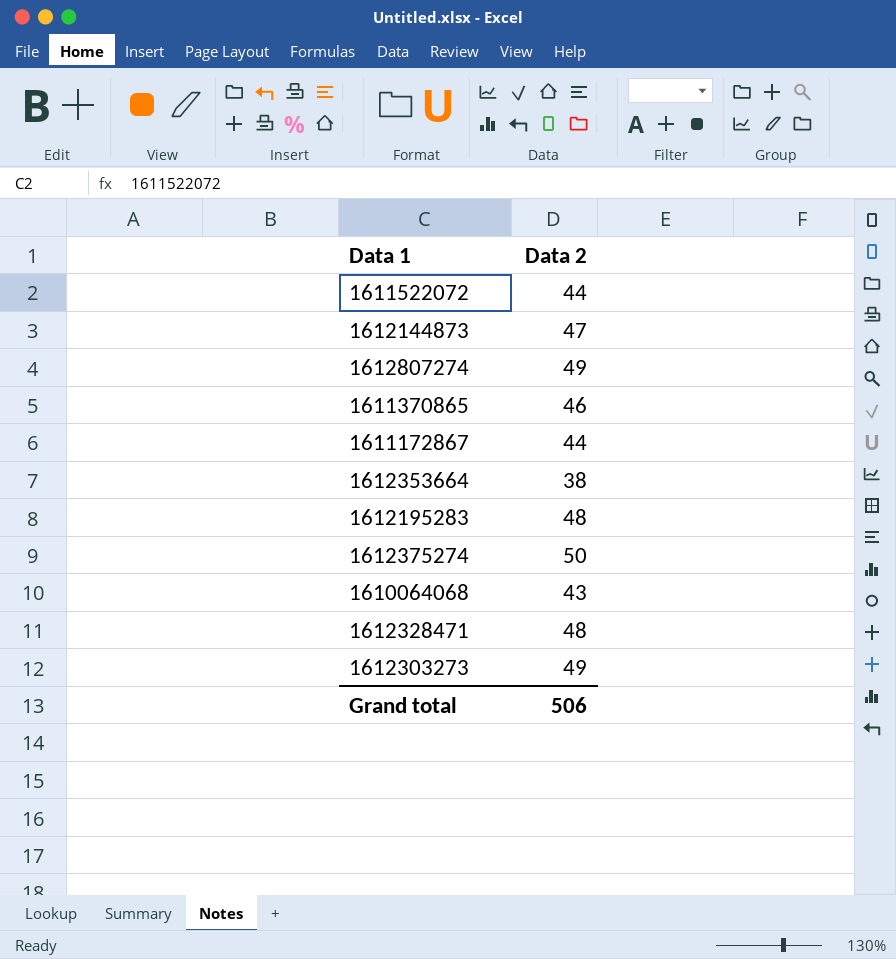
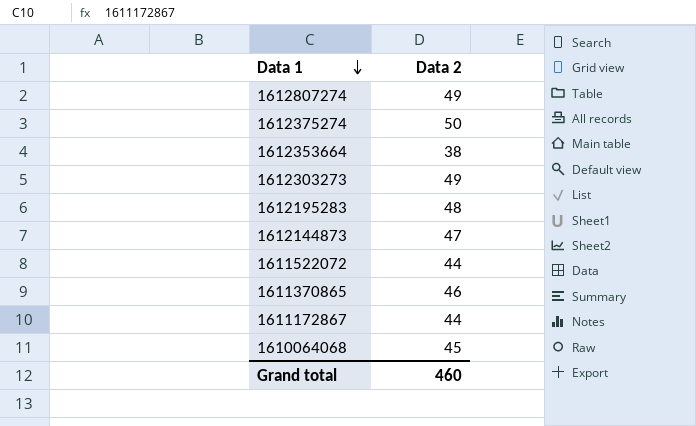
row order: none -> Data 1 descending
row 1612328471: 48 -> none
1610064068 | Data 2: 43 -> 45
Grand total | Data 2: 506 -> 460

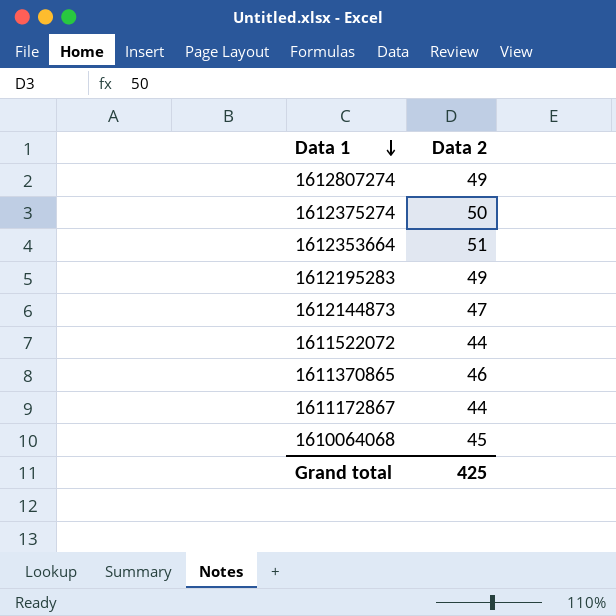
row 1612303273: 49 -> none
1612353664 | Data 2: 38 -> 51
1612195283 | Data 2: 48 -> 49
Grand total | Data 2: 460 -> 425

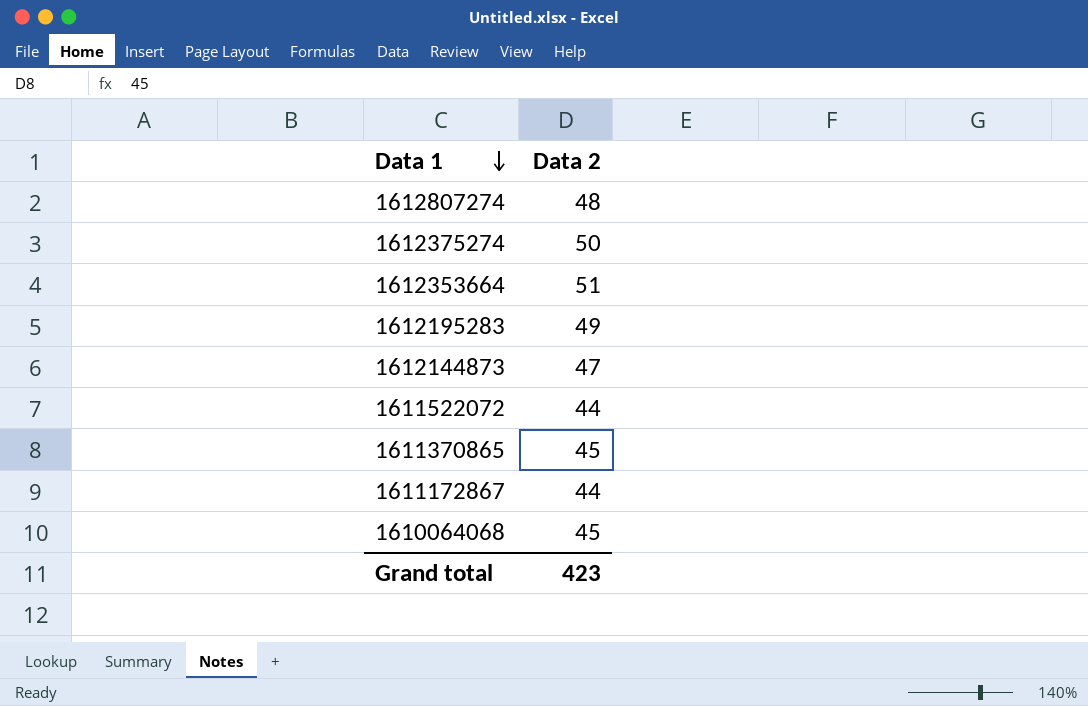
1612807274 | Data 2: 49 -> 48
1611370865 | Data 2: 46 -> 45
Grand total | Data 2: 425 -> 423

